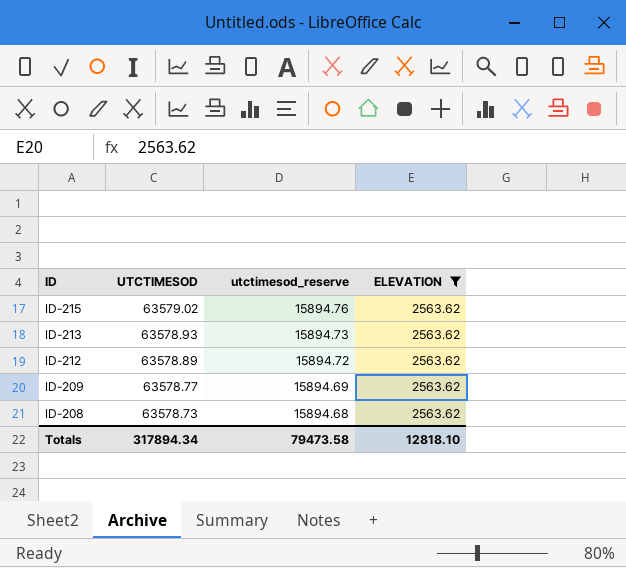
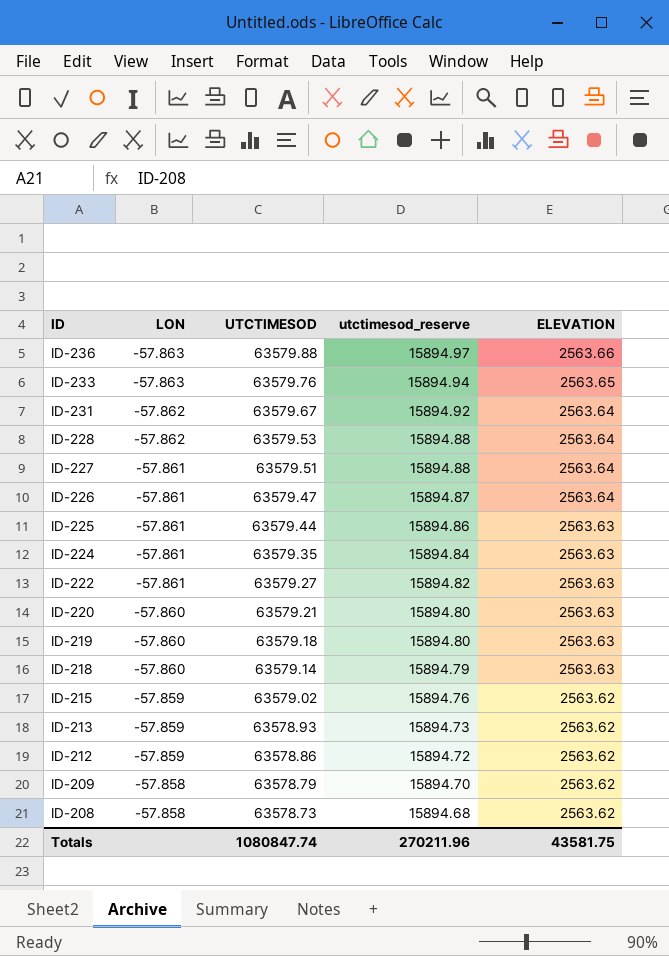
filter: ELEVATION = 2563.62 -> none
column LON | position: none -> 2
ID-212 | UTCTIMESOD: 63578.89 -> 63578.86
ID-209 | UTCTIMESOD: 63578.77 -> 63578.79
ID-209 | utctimesod_reserve: 15894.69 -> 15894.70
Totals | UTCTIMESOD: 317894.34 -> 1080847.74
Totals | utctimesod_reserve: 79473.58 -> 270211.96
Totals | ELEVATION: 12818.10 -> 43581.75

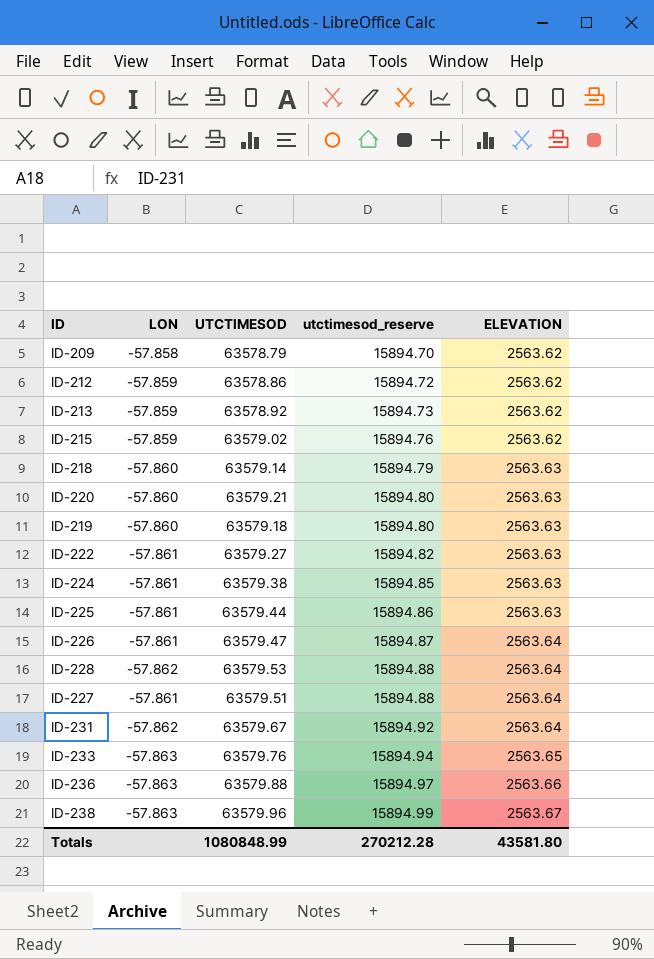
row order: ID descending -> utctimesod_reserve ascending
row ID-208: -57.858 | 63578.73 | 15894.68 | 2563.62 -> none
ID-213 | UTCTIMESOD: 63578.93 -> 63578.92
ID-224 | UTCTIMESOD: 63579.35 -> 63579.38
ID-224 | utctimesod_reserve: 15894.84 -> 15894.85
row ID-238: none -> -57.863 | 63579.96 | 15894.99 | 2563.67
Totals | UTCTIMESOD: 1080847.74 -> 1080848.99
Totals | utctimesod_reserve: 270211.96 -> 270212.28
Totals | ELEVATION: 43581.75 -> 43581.80

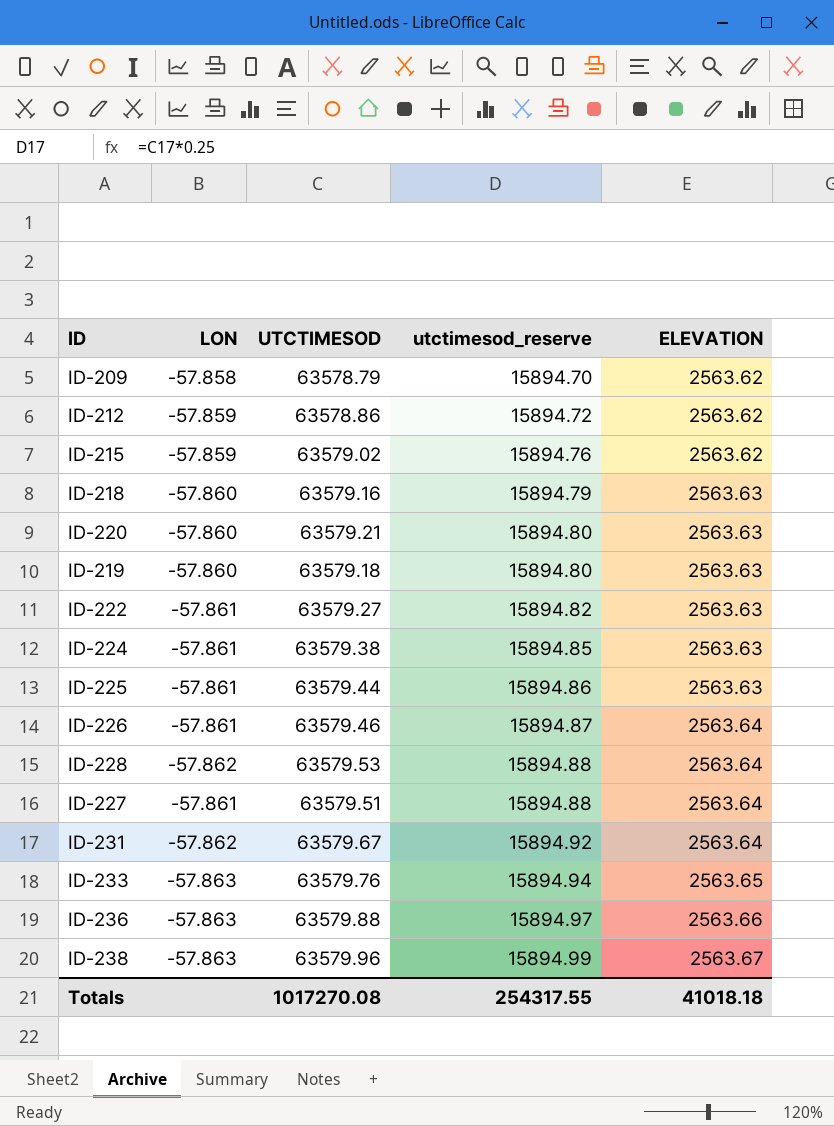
row ID-213: -57.859 | 63578.92 | 15894.73 | 2563.62 -> none
ID-218 | UTCTIMESOD: 63579.14 -> 63579.16
ID-226 | UTCTIMESOD: 63579.47 -> 63579.46
Totals | UTCTIMESOD: 1080848.99 -> 1017270.08
Totals | utctimesod_reserve: 270212.28 -> 254317.55
Totals | ELEVATION: 43581.80 -> 41018.18

